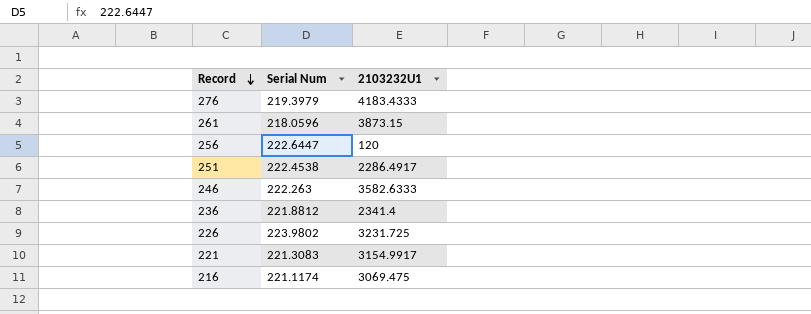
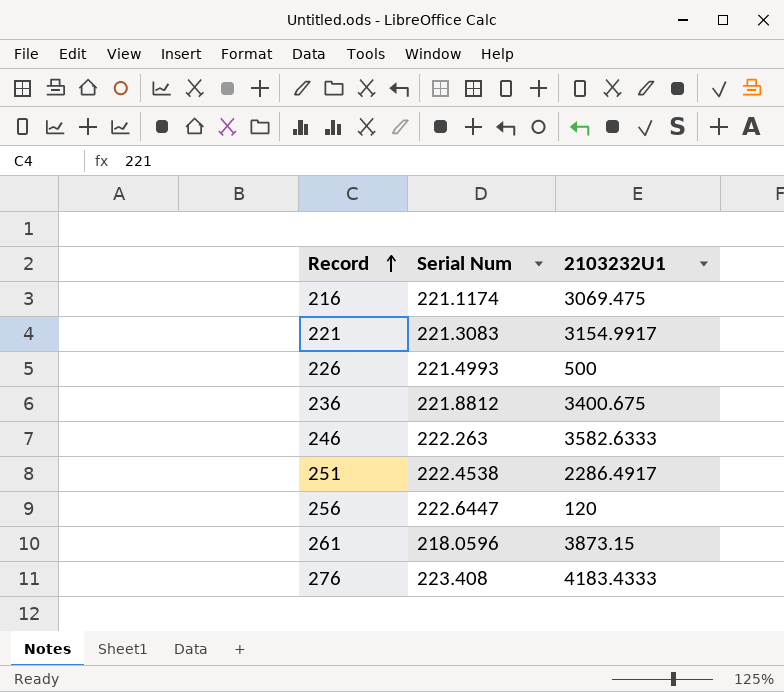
row order: Record descending -> Record ascending
226 | Serial Num: 223.9802 -> 221.4993
226 | 2103232U1: 3231.725 -> 500
236 | 2103232U1: 2341.4 -> 3400.675
276 | Serial Num: 219.3979 -> 223.408

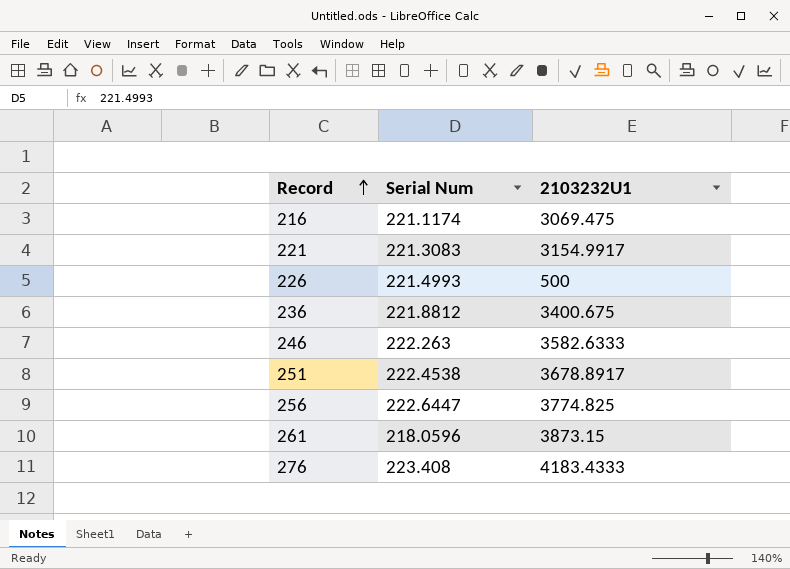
251 | 2103232U1: 2286.4917 -> 3678.8917
256 | 2103232U1: 120 -> 3774.825

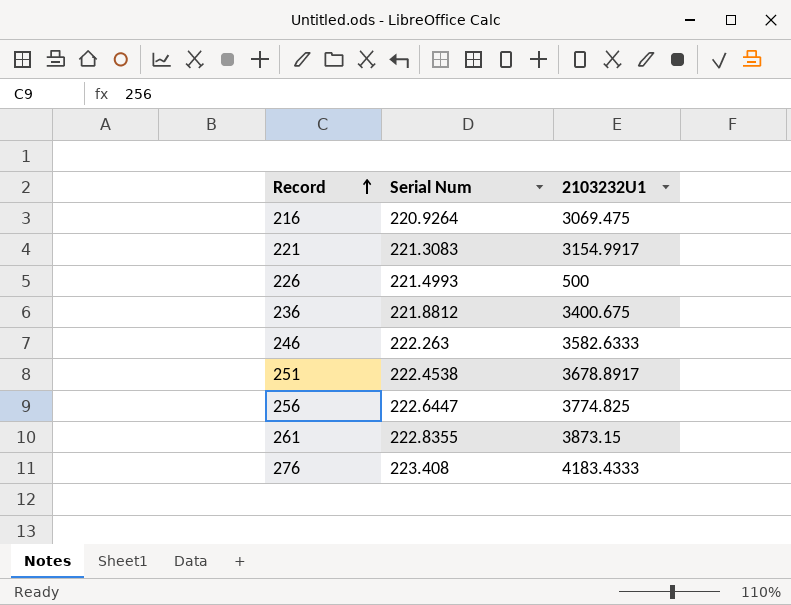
216 | Serial Num: 221.1174 -> 220.9264
261 | Serial Num: 218.0596 -> 222.8355

